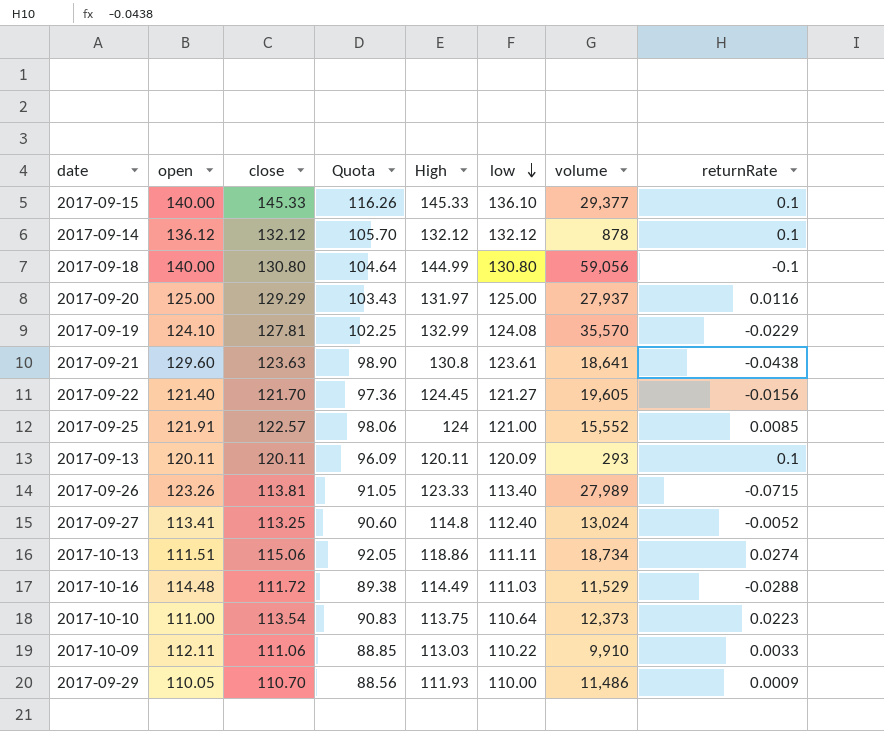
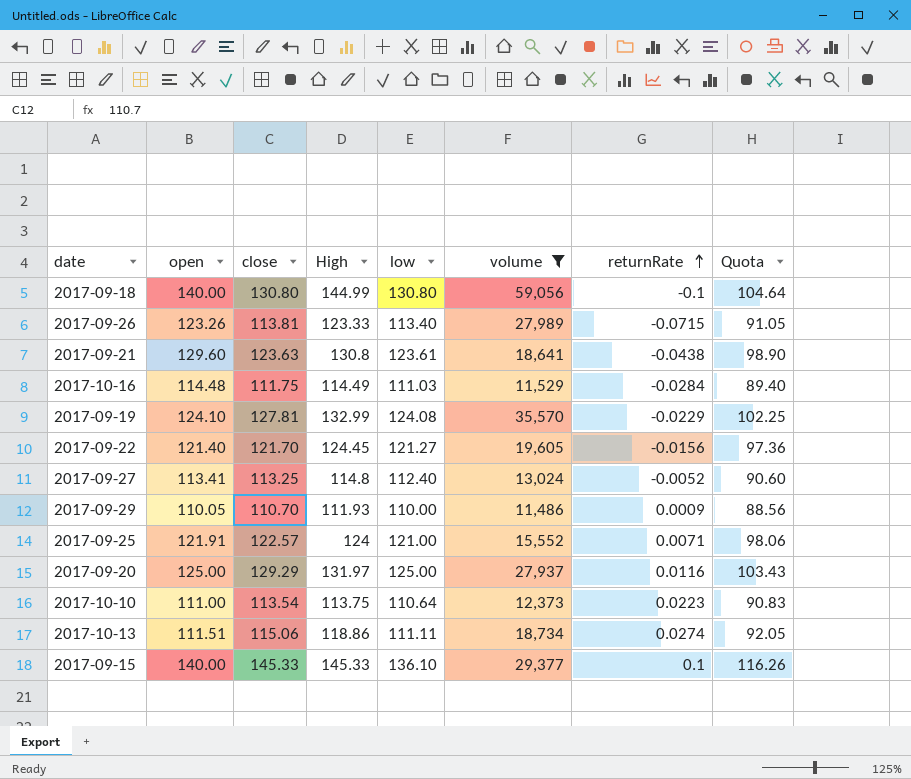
filter: none -> volume >= 11,486
row order: low descending -> returnRate ascending
column Quota | position: 4 -> 8
2017-10-16 | close: 111.72 -> 111.75
2017-10-16 | returnRate: -0.0288 -> -0.0284
2017-10-16 | Quota: 89.38 -> 89.40
2017-09-25 | returnRate: 0.0085 -> 0.0071

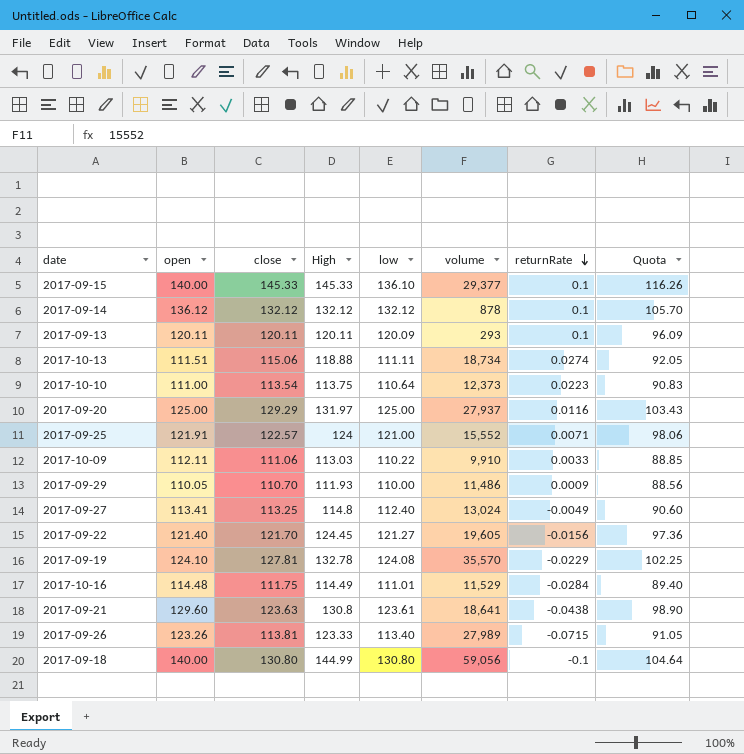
filter: volume >= 11,486 -> none
row order: returnRate ascending -> returnRate descending
2017-10-13 | High: 118.86 -> 118.88
2017-09-27 | returnRate: -0.0052 -> -0.0049
2017-09-19 | High: 132.99 -> 132.78
2017-10-16 | low: 111.03 -> 111.01

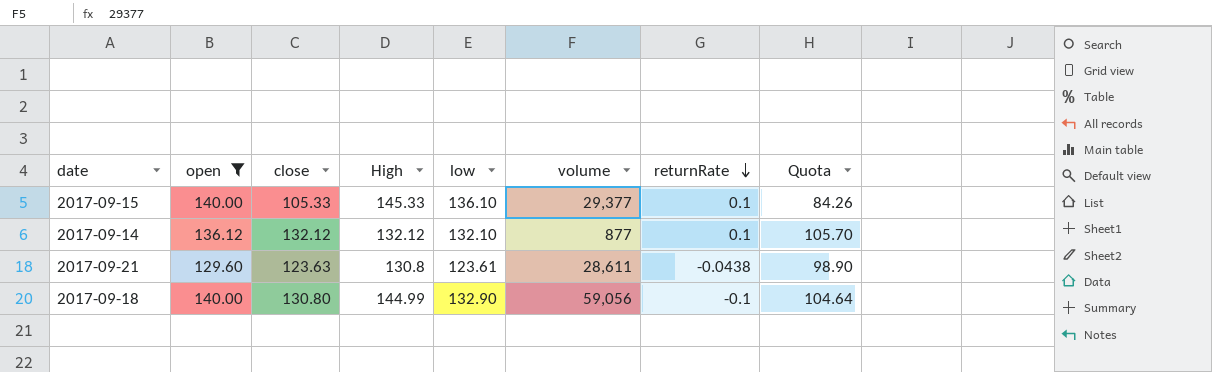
filter: none -> open >= 129.60
2017-09-15 | close: 145.33 -> 105.33
2017-09-15 | Quota: 116.26 -> 84.26
2017-09-14 | low: 132.12 -> 132.10
2017-09-14 | volume: 878 -> 877
2017-09-21 | volume: 18,641 -> 28,611
2017-09-18 | low: 130.80 -> 132.90

